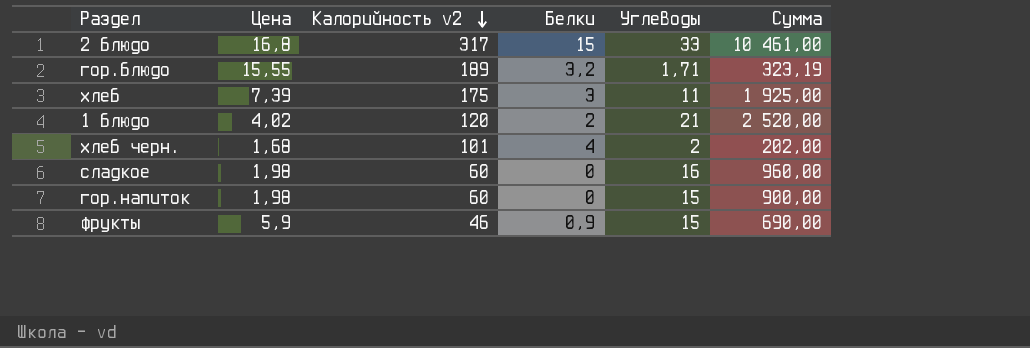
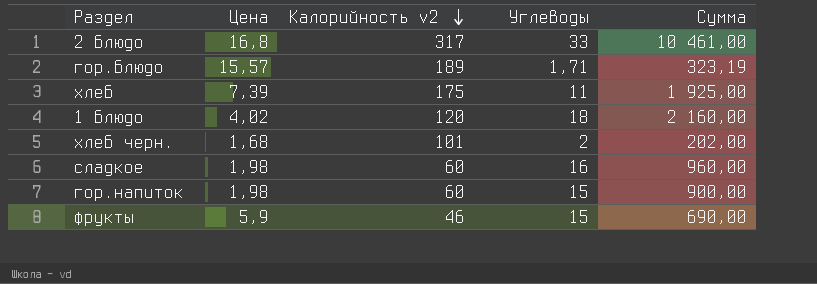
column Белки | position: 4 -> none
гор.блюдо | Цена: 15,55 -> 15,57
1 блюдо | Углеводы: 21 -> 18
1 блюдо | Сумма: 2 520,00 -> 2 160,00

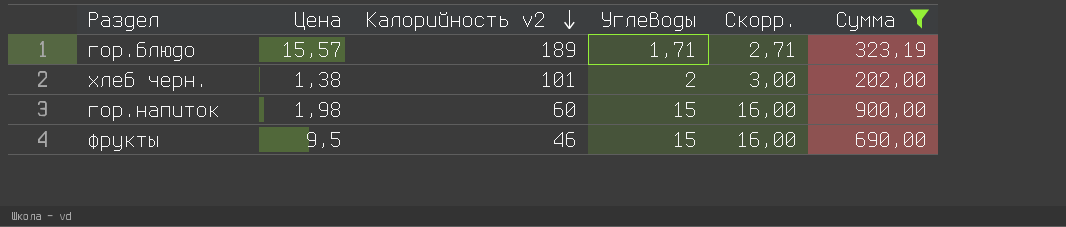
filter: none -> Сумма <= 900,00
column Скорр. | formula: none -> [Углеводы] + 1
хлеб черн. | Цена: 1,68 -> 1,38
фрукты | Цена: 5,9 -> 9,5

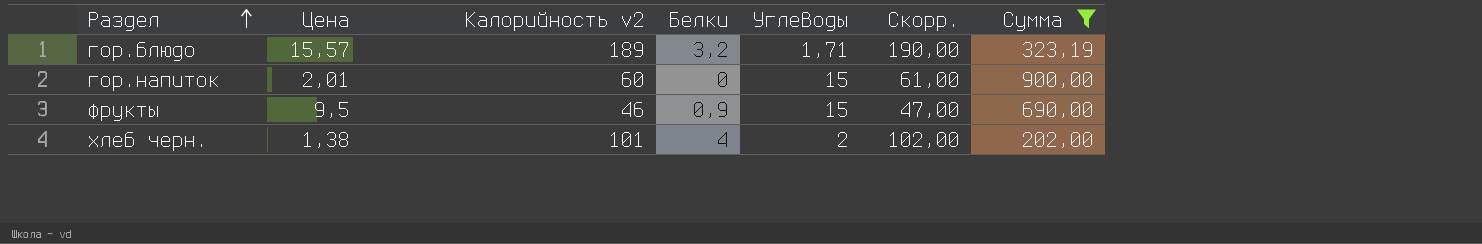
row order: Калорийность v2 descending -> Раздел ascending
column Белки | position: none -> 4
column Скорр. | formula: [Углеводы] + 1 -> [Калорийность v2] + 1
гор.напиток | Цена: 1,98 -> 2,01

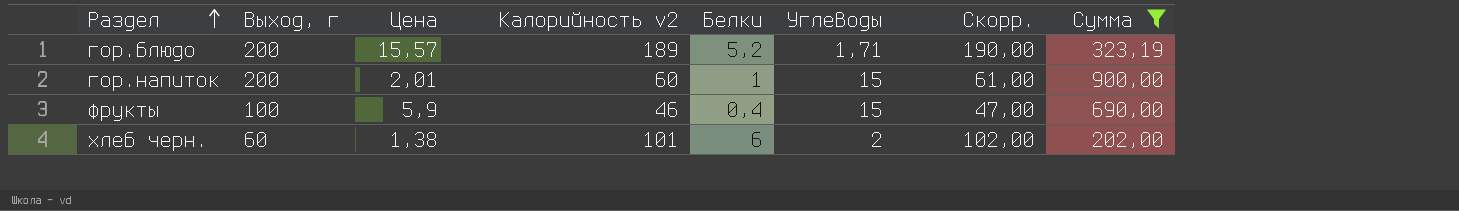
column Выход, г | position: none -> 2
гор.блюдо | Белки: 3,2 -> 5,2
гор.напиток | Белки: 0 -> 1
фрукты | Цена: 9,5 -> 5,9
фрукты | Белки: 0,9 -> 0,4
хлеб черн. | Белки: 4 -> 6

